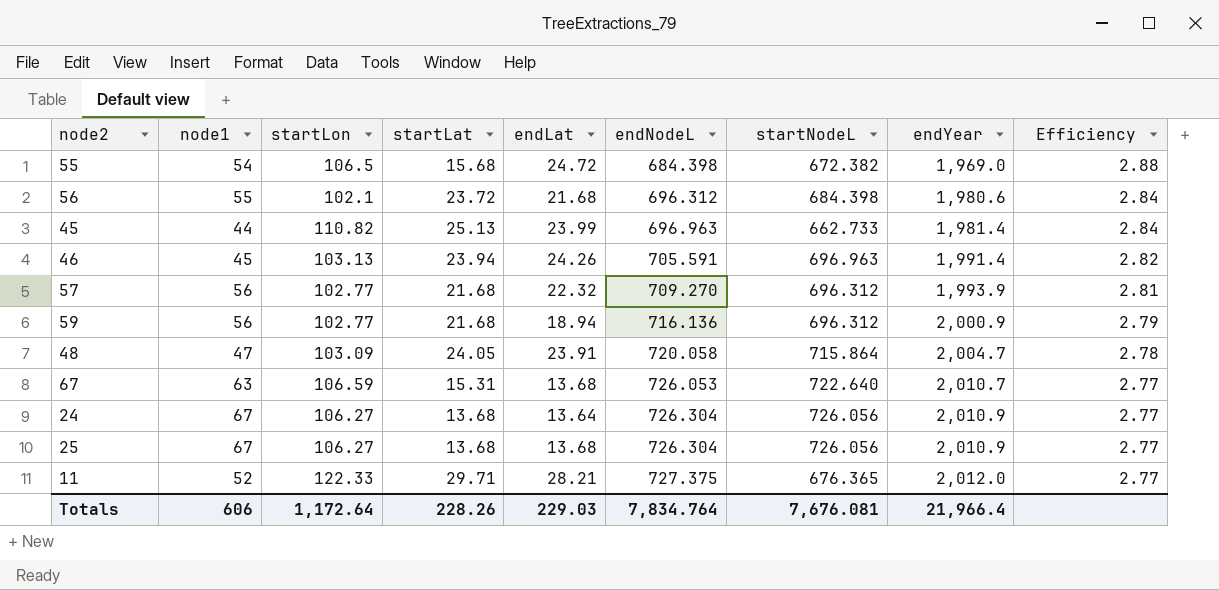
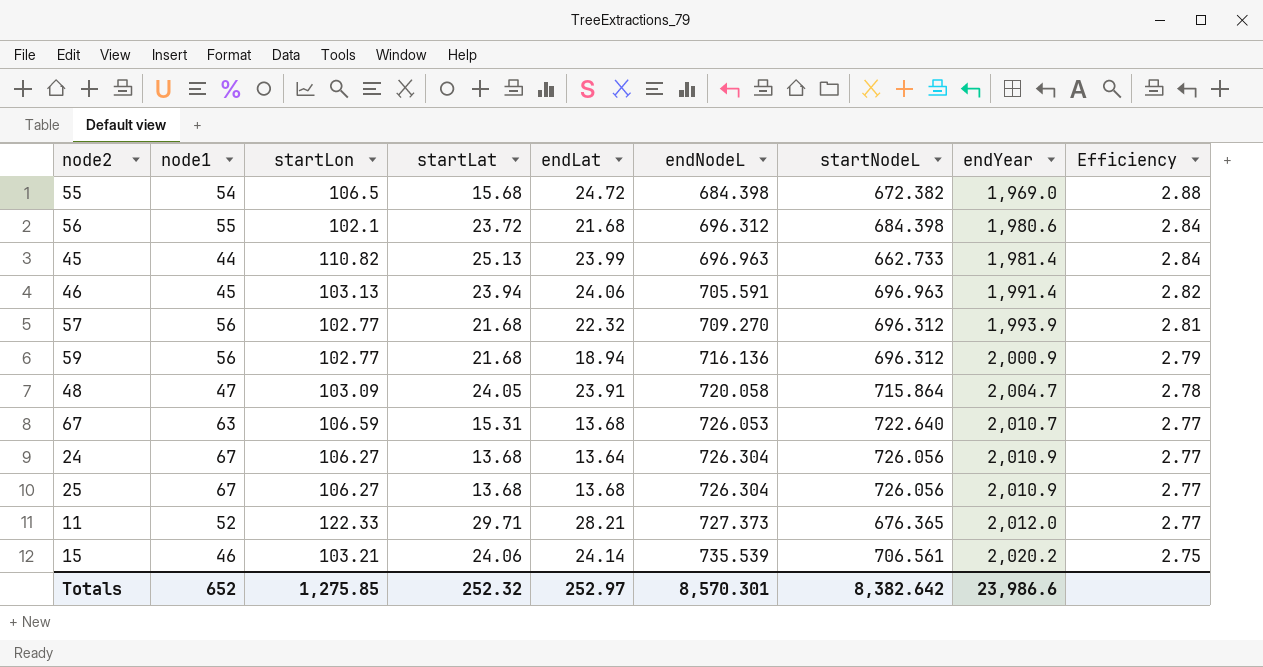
46 | endLat: 24.26 -> 24.06
11 | endNodeL: 727.375 -> 727.373
row 15: none -> 46 | 103.21 | 24.06 | 24.14 | 735.539 | 706.561 | 2,020.2 | 2.75
Totals | node1: 606 -> 652
Totals | startLon: 1,172.64 -> 1,275.85
Totals | startLat: 228.26 -> 252.32
Totals | endLat: 229.03 -> 252.97
Totals | endNodeL: 7,834.764 -> 8,570.301
Totals | startNodeL: 7,676.081 -> 8,382.642
Totals | endYear: 21,966.4 -> 23,986.6

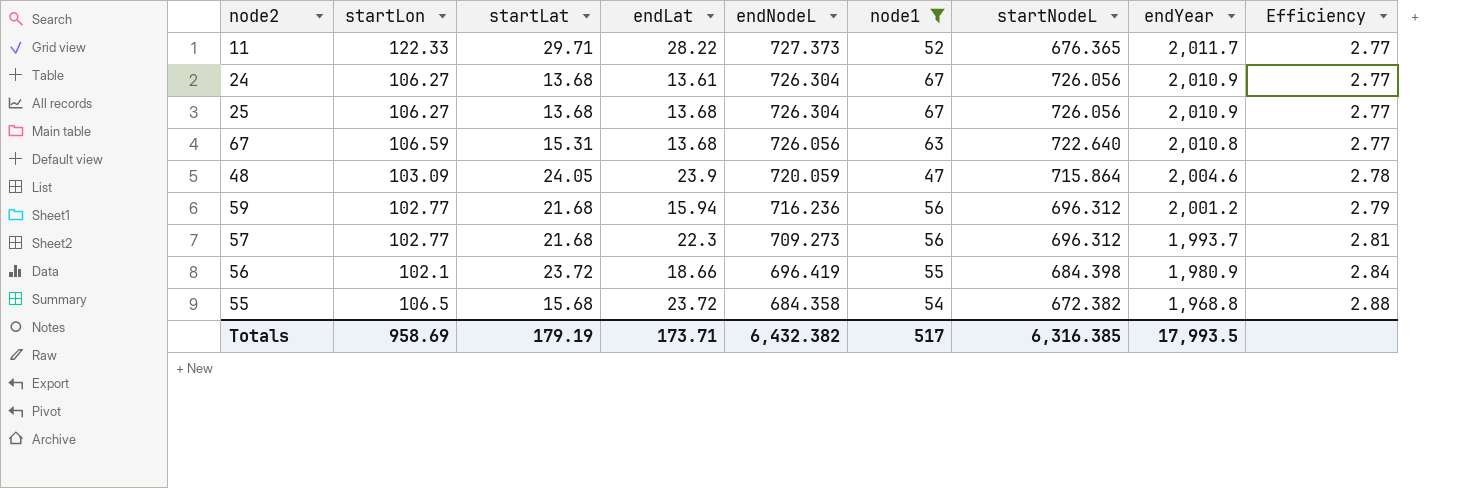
filter: none -> node1 >= 47
row order: endNodeL ascending -> endNodeL descending
column node1 | position: 2 -> 6
11 | endLat: 28.21 -> 28.22
11 | endYear: 2,012.0 -> 2,011.7
24 | endLat: 13.64 -> 13.61
67 | endNodeL: 726.053 -> 726.056
67 | endYear: 2,010.7 -> 2,010.8
48 | endLat: 23.91 -> 23.9
48 | endNodeL: 720.058 -> 720.059
48 | endYear: 2,004.7 -> 2,004.6
59 | endLat: 18.94 -> 15.94
59 | endNodeL: 716.136 -> 716.236
59 | endYear: 2,000.9 -> 2,001.2
57 | endLat: 22.32 -> 22.3
57 | endNodeL: 709.270 -> 709.273
57 | endYear: 1,993.9 -> 1,993.7
56 | endLat: 21.68 -> 18.66
56 | endNodeL: 696.312 -> 696.419
56 | endYear: 1,980.6 -> 1,980.9
55 | endLat: 24.72 -> 23.72
55 | endNodeL: 684.398 -> 684.358
55 | endYear: 1,969.0 -> 1,968.8
Totals | startLon: 1,275.85 -> 958.69
Totals | startLat: 252.32 -> 179.19
Totals | endLat: 252.97 -> 173.71
Totals | endNodeL: 8,570.301 -> 6,432.382
Totals | node1: 652 -> 517
Totals | startNodeL: 8,382.642 -> 6,316.385
Totals | endYear: 23,986.6 -> 17,993.5

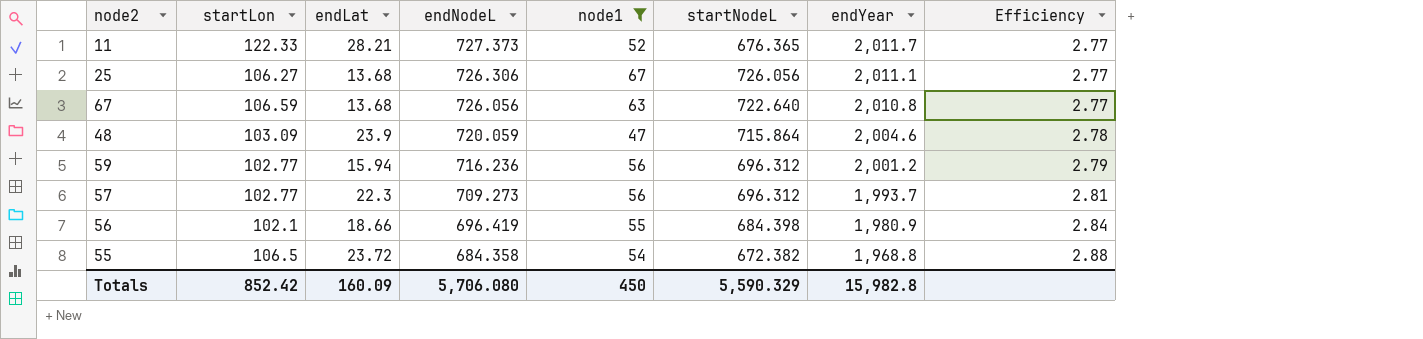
column startLat | position: 3 -> none
row 24: 106.27 | 13.68 | 13.61 | 726.304 | 67 | 726.056 | 2,010.9 | 2.77 -> none
11 | endLat: 28.22 -> 28.21
25 | endNodeL: 726.304 -> 726.306
25 | endYear: 2,010.9 -> 2,011.1
Totals | startLon: 958.69 -> 852.42
Totals | endLat: 173.71 -> 160.09
Totals | endNodeL: 6,432.382 -> 5,706.080
Totals | node1: 517 -> 450
Totals | startNodeL: 6,316.385 -> 5,590.329
Totals | endYear: 17,993.5 -> 15,982.8

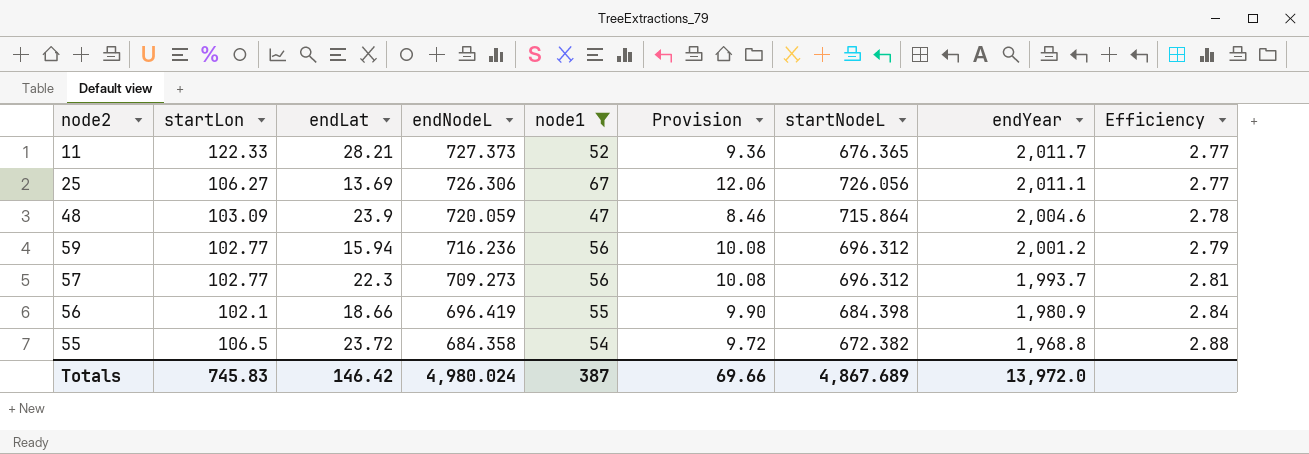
column Provision | formula: none -> [node1] * 0.18
row 67: 106.59 | 13.68 | 726.056 | 63 | 722.640 | 2,010.8 | 2.77 -> none
25 | endLat: 13.68 -> 13.69
Totals | startLon: 852.42 -> 745.83
Totals | endLat: 160.09 -> 146.42
Totals | endNodeL: 5,706.080 -> 4,980.024
Totals | node1: 450 -> 387
Totals | startNodeL: 5,590.329 -> 4,867.689
Totals | endYear: 15,982.8 -> 13,972.0

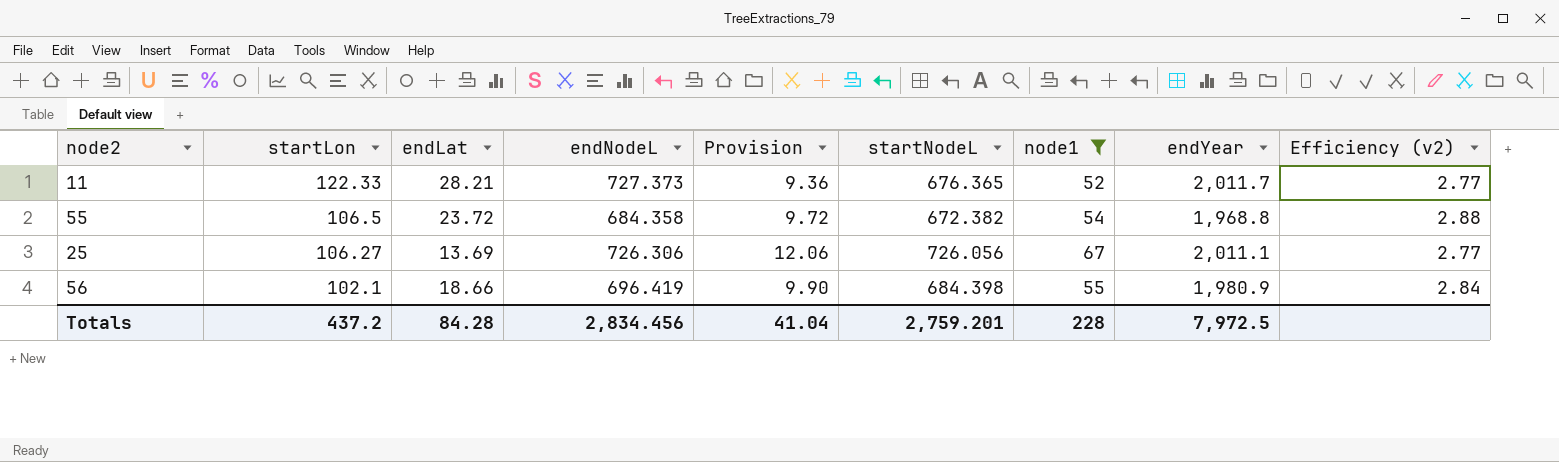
row order: endNodeL descending -> startLon descending
column node1 | position: 5 -> 7
column name: Efficiency -> Efficiency (v2)
row 48: 103.09 | 23.9 | 720.059 | 47 | 8.46 | 715.864 | 2,004.6 | 2.78 -> none
row 59: 102.77 | 15.94 | 716.236 | 56 | 10.08 | 696.312 | 2,001.2 | 2.79 -> none
row 57: 102.77 | 22.3 | 709.273 | 56 | 10.08 | 696.312 | 1,993.7 | 2.81 -> none
Totals | startLon: 745.83 -> 437.2
Totals | endLat: 146.42 -> 84.28
Totals | endNodeL: 4,980.024 -> 2,834.456
Totals | Provision: 69.66 -> 41.04
Totals | startNodeL: 4,867.689 -> 2,759.201
Totals | node1: 387 -> 228
Totals | endYear: 13,972.0 -> 7,972.5

